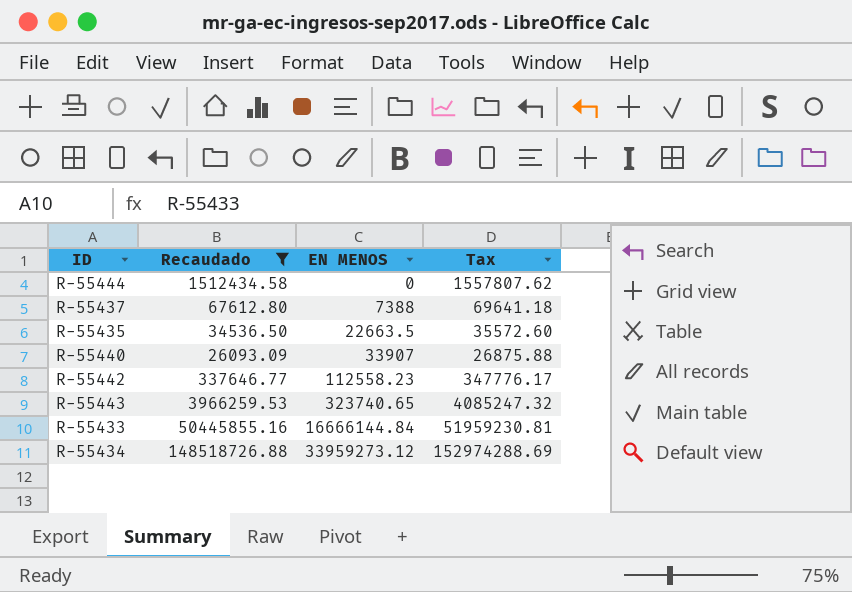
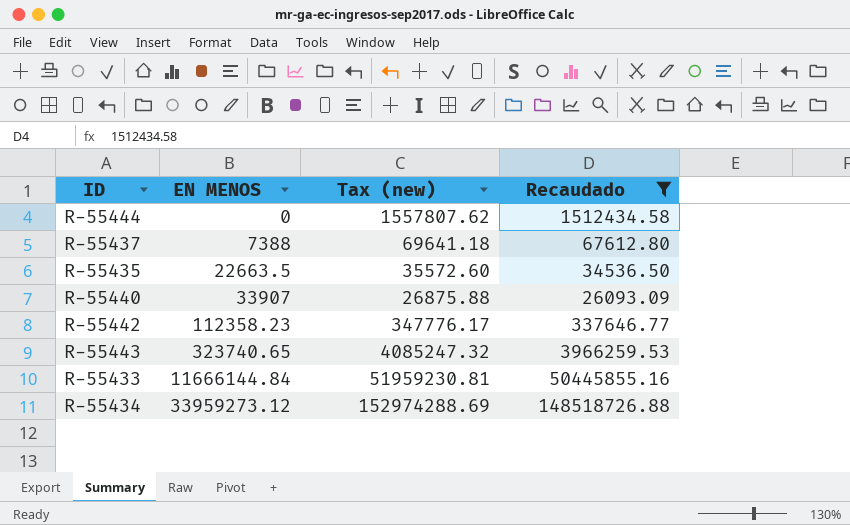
column name: Tax -> Tax (new)
column Recaudado | position: 2 -> 4
R-55442 | EN MENOS: 112558.23 -> 112358.23
R-55433 | EN MENOS: 16666144.84 -> 11666144.84

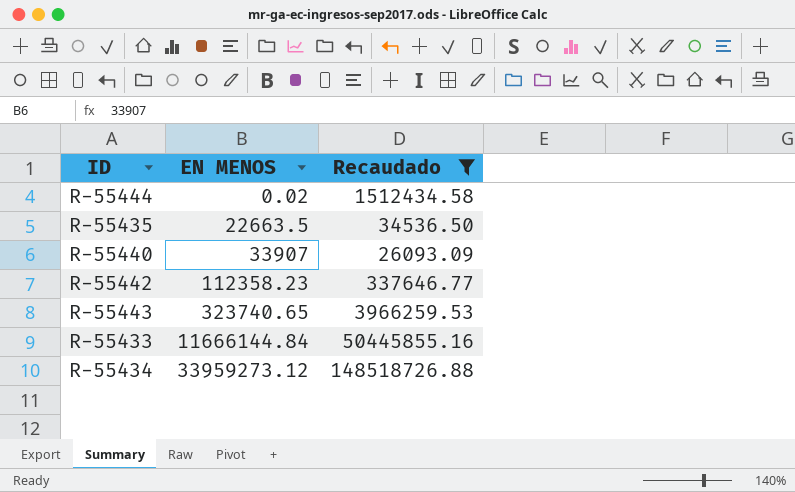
column Tax (new) | formula: [Recaudado] * 1.03 -> none
row R-55437: 7388 | 69641.18 | 67612.80 -> none
R-55444 | EN MENOS: 0 -> 0.02

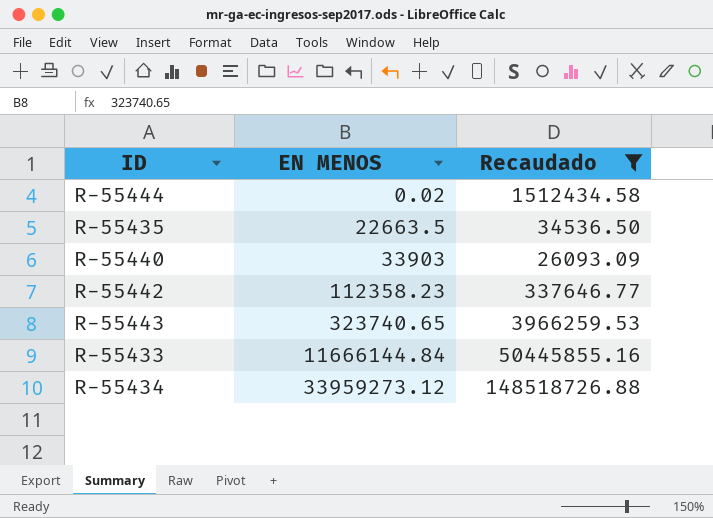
R-55440 | EN MENOS: 33907 -> 33903

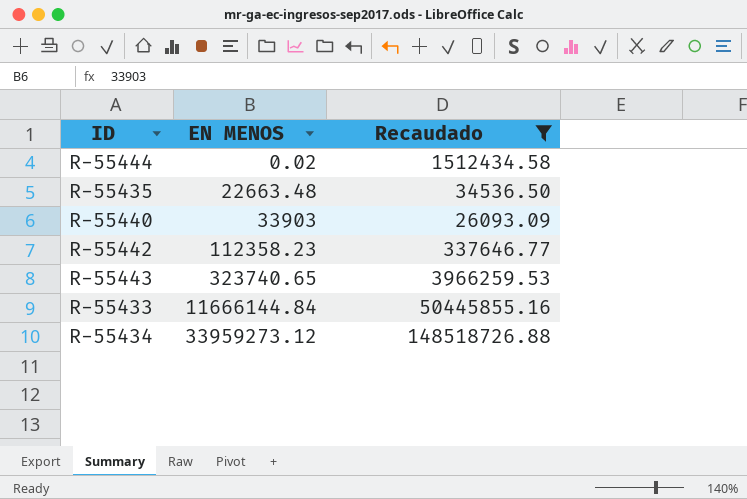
R-55435 | EN MENOS: 22663.5 -> 22663.48

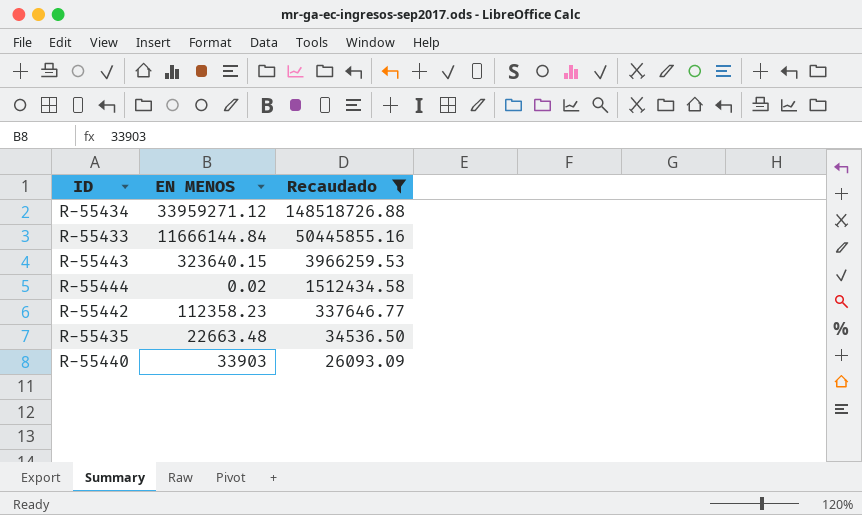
row order: EN MENOS ascending -> Recaudado descending
R-55434 | EN MENOS: 33959273.12 -> 33959271.12
R-55443 | EN MENOS: 323740.65 -> 323640.15

